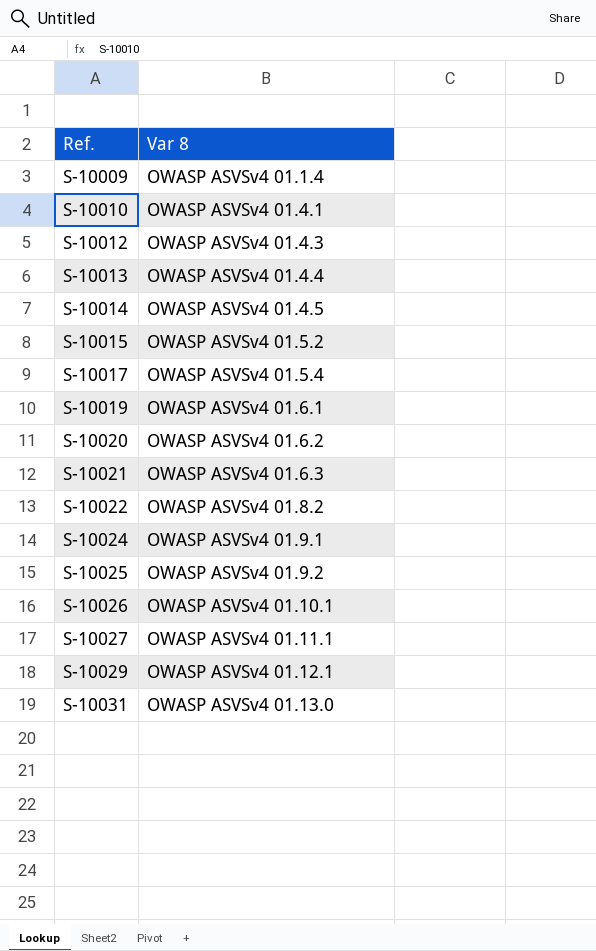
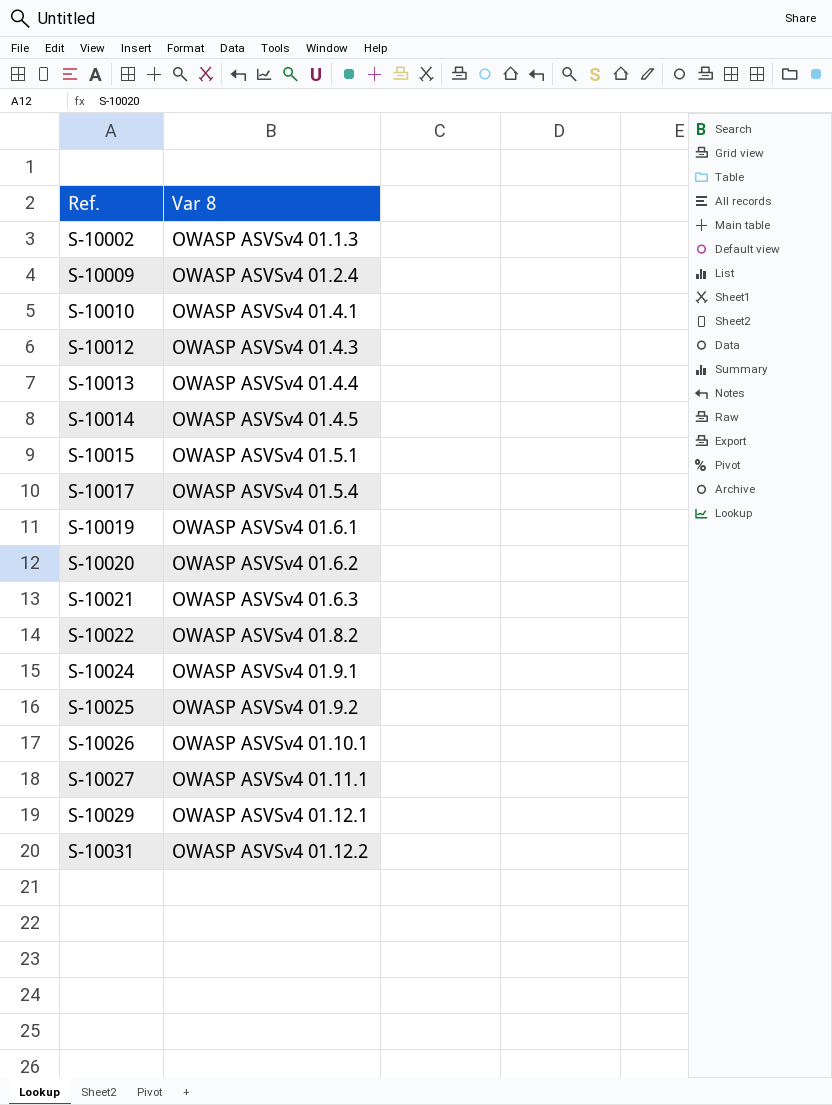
row S-10002: none -> OWASP ASVSv4 01.1.3
S-10009 | Var 8: OWASP ASVSv4 01.1.4 -> OWASP ASVSv4 01.2.4
S-10015 | Var 8: OWASP ASVSv4 01.5.2 -> OWASP ASVSv4 01.5.1
S-10031 | Var 8: OWASP ASVSv4 01.13.0 -> OWASP ASVSv4 01.12.2

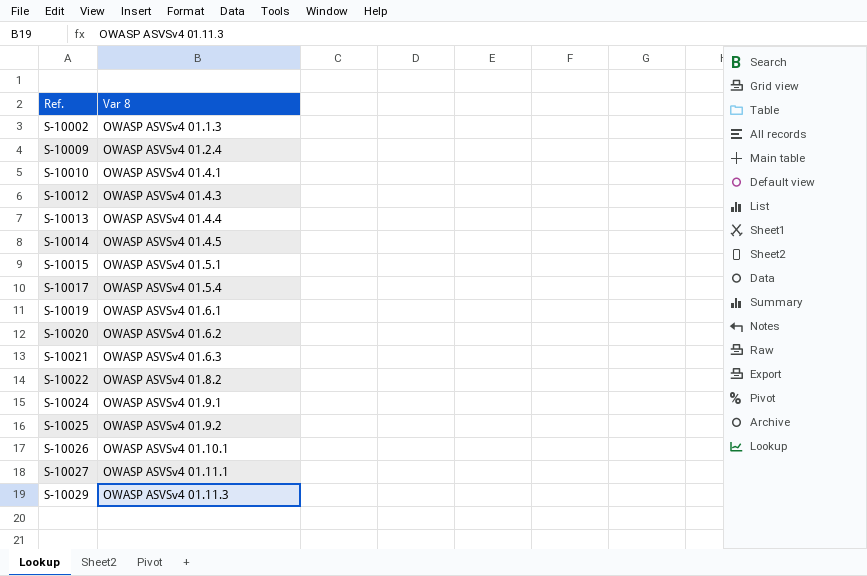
row S-10031: OWASP ASVSv4 01.12.2 -> none
S-10029 | Var 8: OWASP ASVSv4 01.12.1 -> OWASP ASVSv4 01.11.3

